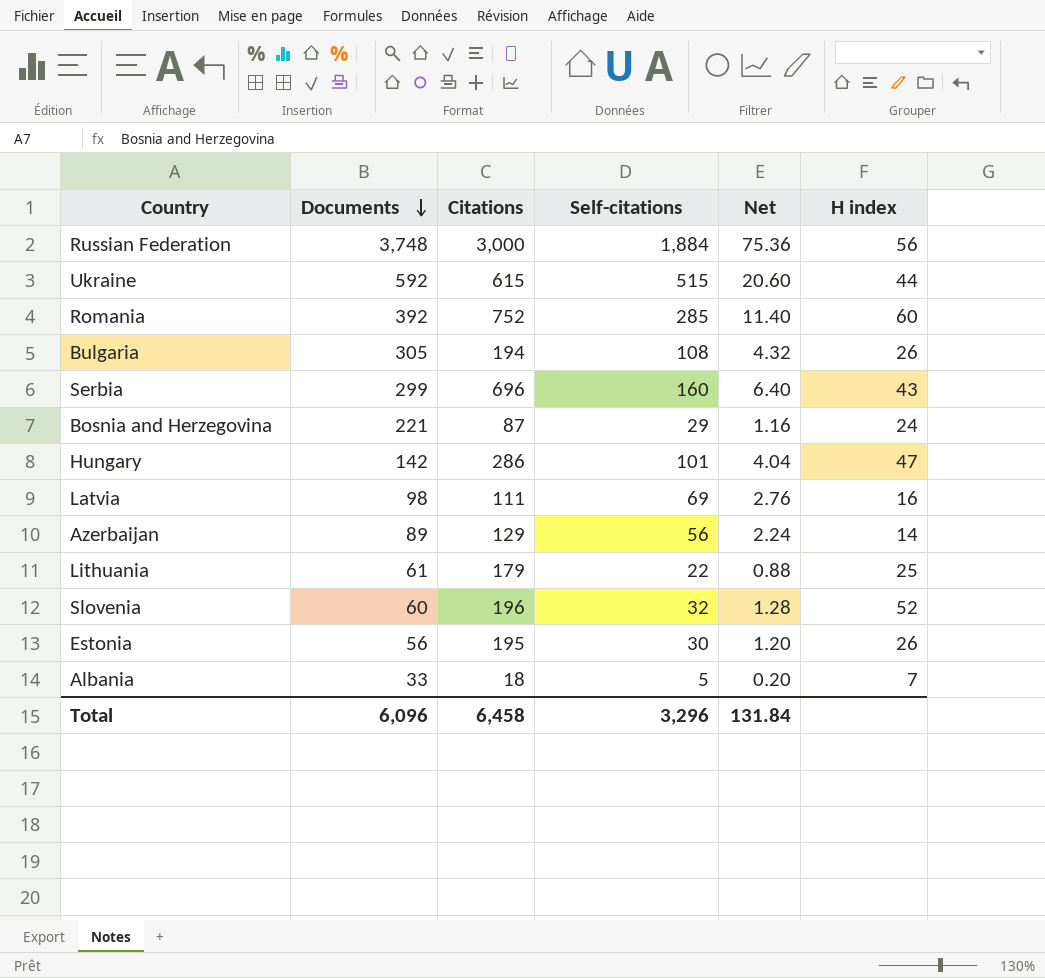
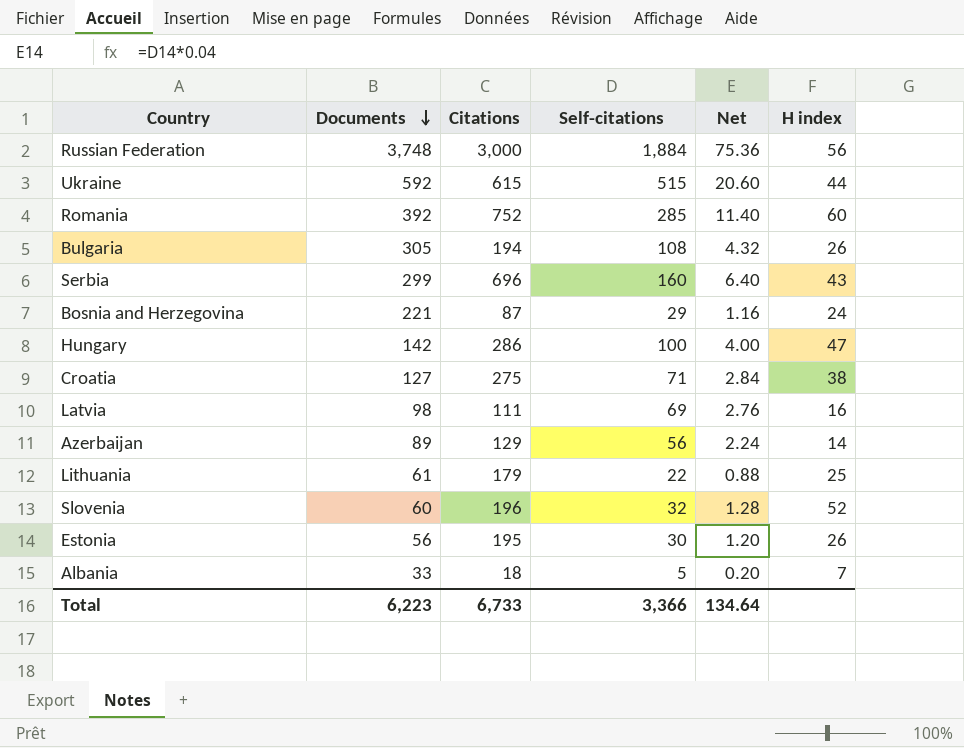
Hungary | Self-citations: 101 -> 100
Hungary | Net: 4.04 -> 4.00
row Croatia: none -> 127 | 275 | 71 | 2.84 | 38
Total | Documents: 6,096 -> 6,223
Total | Citations: 6,458 -> 6,733
Total | Self-citations: 3,296 -> 3,366
Total | Net: 131.84 -> 134.64

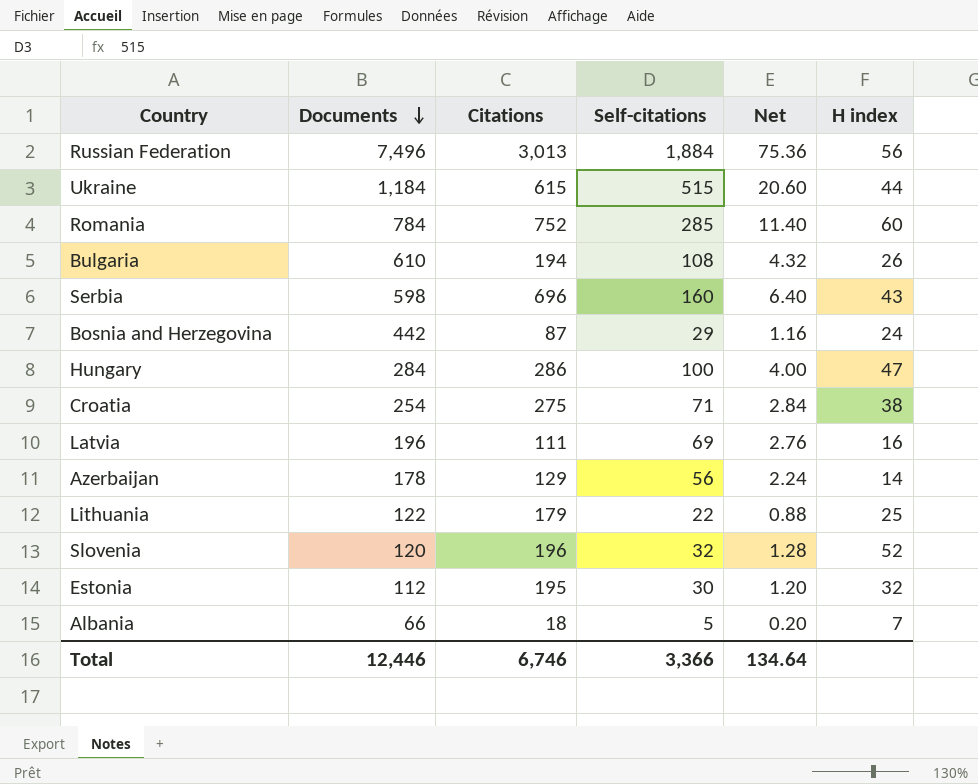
Russian Federation | Documents: 3,748 -> 7,496
Russian Federation | Citations: 3,000 -> 3,013
Ukraine | Documents: 592 -> 1,184
Romania | Documents: 392 -> 784
Bulgaria | Documents: 305 -> 610
Serbia | Documents: 299 -> 598
Bosnia and Herzegovina | Documents: 221 -> 442
Hungary | Documents: 142 -> 284
Croatia | Documents: 127 -> 254
Latvia | Documents: 98 -> 196
Azerbaijan | Documents: 89 -> 178
Lithuania | Documents: 61 -> 122
Slovenia | Documents: 60 -> 120
Estonia | Documents: 56 -> 112
Estonia | H index: 26 -> 32
Albania | Documents: 33 -> 66
Total | Documents: 6,223 -> 12,446
Total | Citations: 6,733 -> 6,746

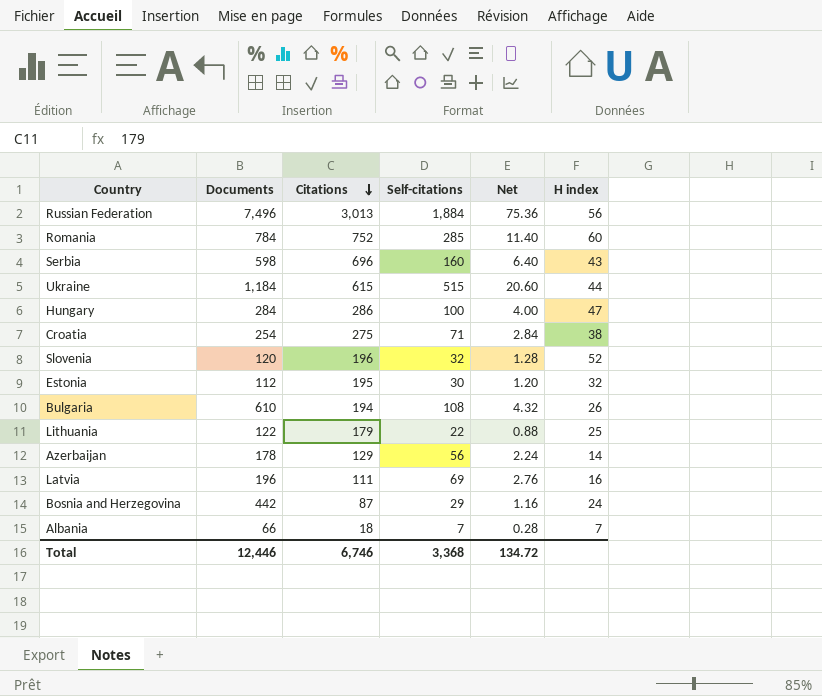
row order: Documents descending -> Citations descending
Albania | Self-citations: 5 -> 7
Albania | Net: 0.20 -> 0.28
Total | Self-citations: 3,366 -> 3,368
Total | Net: 134.64 -> 134.72

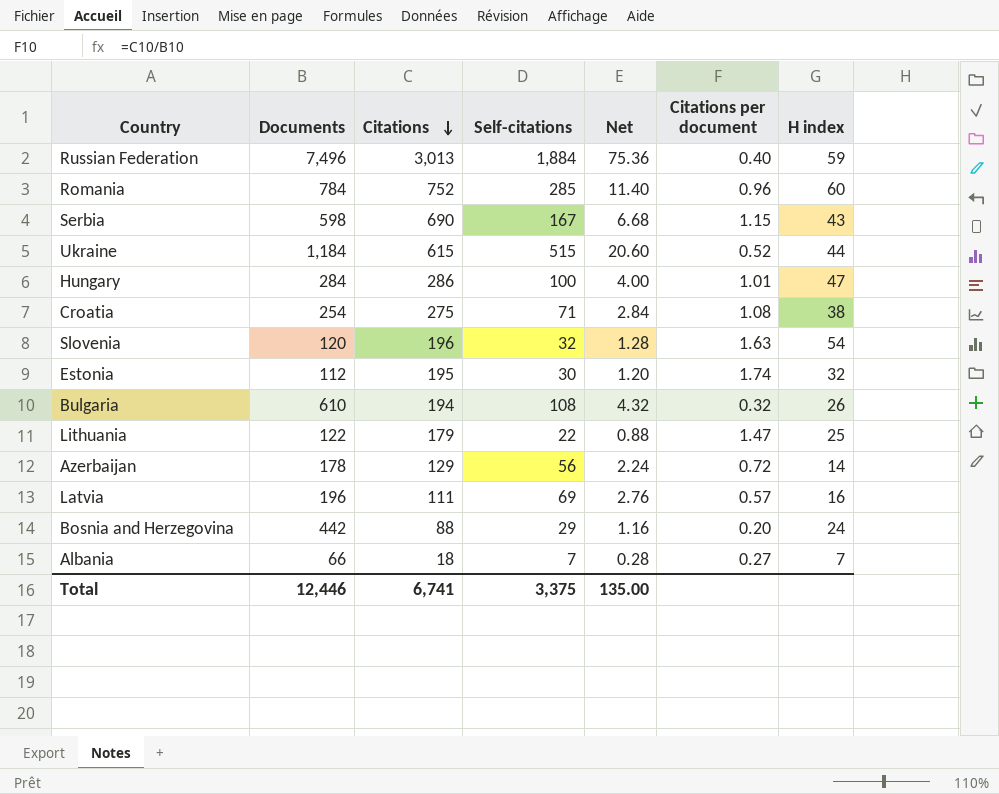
column Citations per document | formula: none -> [Citations] / [Documents]
Russian Federation | H index: 56 -> 59
Serbia | Citations: 696 -> 690
Serbia | Self-citations: 160 -> 167
Serbia | Net: 6.40 -> 6.68
Slovenia | H index: 52 -> 54
Bosnia and Herzegovina | Citations: 87 -> 88
Total | Citations: 6,746 -> 6,741
Total | Self-citations: 3,368 -> 3,375
Total | Net: 134.72 -> 135.00

